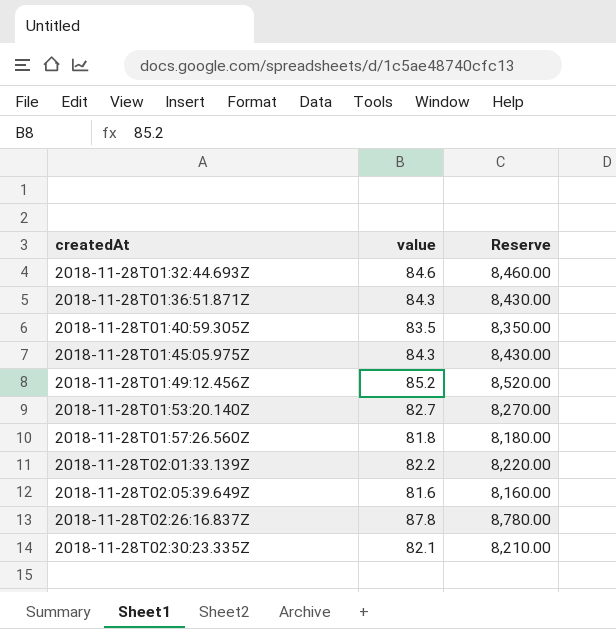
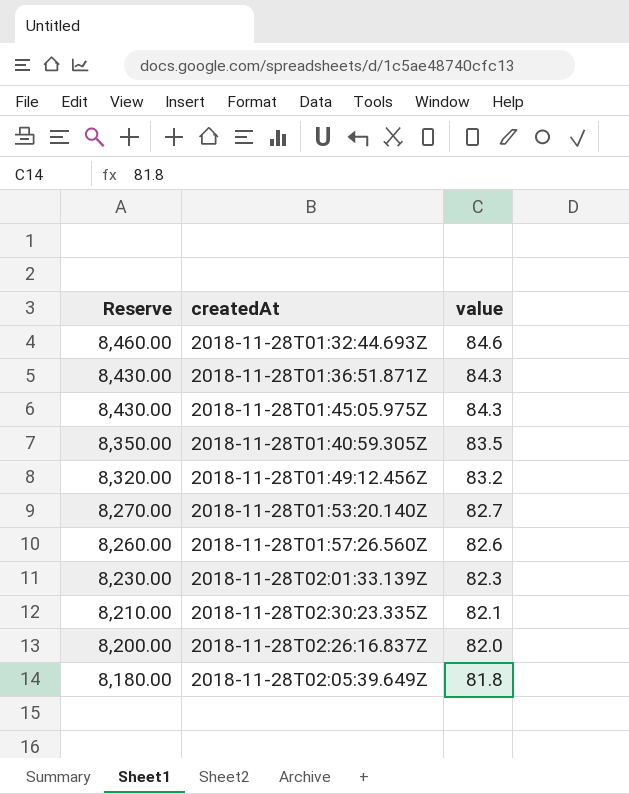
row order: createdAt ascending -> Reserve descending
column Reserve | position: 3 -> 1
2018-11-28T01:49:12.456Z | Reserve: 8,520.00 -> 8,320.00
2018-11-28T01:49:12.456Z | value: 85.2 -> 83.2
2018-11-28T01:57:26.560Z | Reserve: 8,180.00 -> 8,260.00
2018-11-28T01:57:26.560Z | value: 81.8 -> 82.6
2018-11-28T02:01:33.139Z | Reserve: 8,220.00 -> 8,230.00
2018-11-28T02:01:33.139Z | value: 82.2 -> 82.3
2018-11-28T02:26:16.837Z | Reserve: 8,780.00 -> 8,200.00
2018-11-28T02:26:16.837Z | value: 87.8 -> 82.0
2018-11-28T02:05:39.649Z | Reserve: 8,160.00 -> 8,180.00
2018-11-28T02:05:39.649Z | value: 81.6 -> 81.8

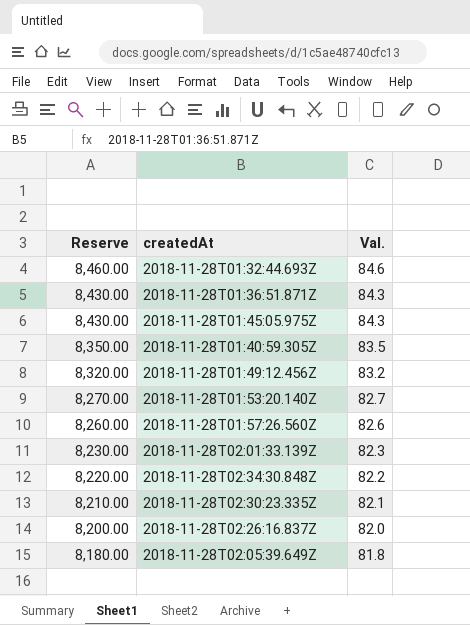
column name: value -> Val.
row 2018-11-28T02:34:30.848Z: none -> 8,220.00 | 82.2

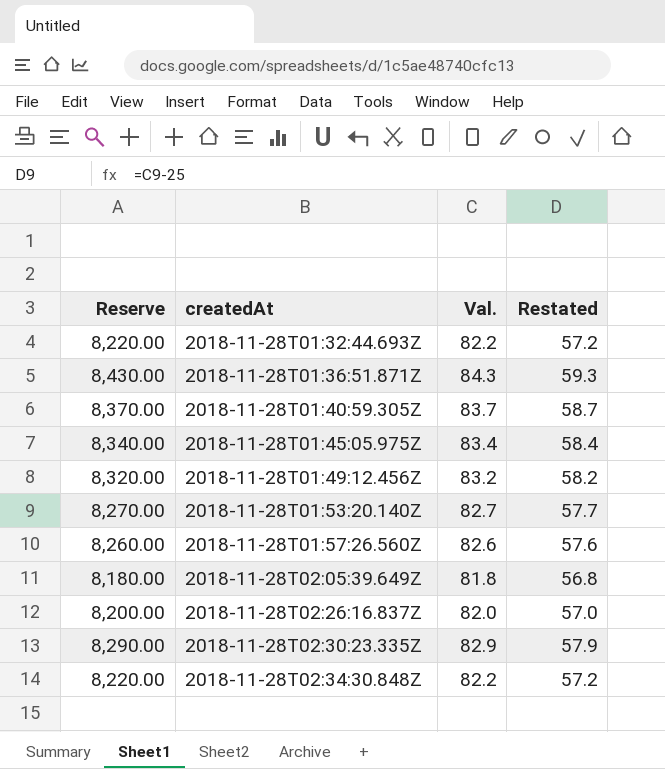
row order: Reserve descending -> createdAt ascending
column Restated | formula: none -> [Val.] - 25
row 2018-11-28T02:01:33.139Z: 8,230.00 | 82.3 -> none
2018-11-28T01:32:44.693Z | Reserve: 8,460.00 -> 8,220.00
2018-11-28T01:32:44.693Z | Val.: 84.6 -> 82.2
2018-11-28T01:40:59.305Z | Reserve: 8,350.00 -> 8,370.00
2018-11-28T01:40:59.305Z | Val.: 83.5 -> 83.7
2018-11-28T01:45:05.975Z | Reserve: 8,430.00 -> 8,340.00
2018-11-28T01:45:05.975Z | Val.: 84.3 -> 83.4
2018-11-28T02:30:23.335Z | Reserve: 8,210.00 -> 8,290.00
2018-11-28T02:30:23.335Z | Val.: 82.1 -> 82.9

